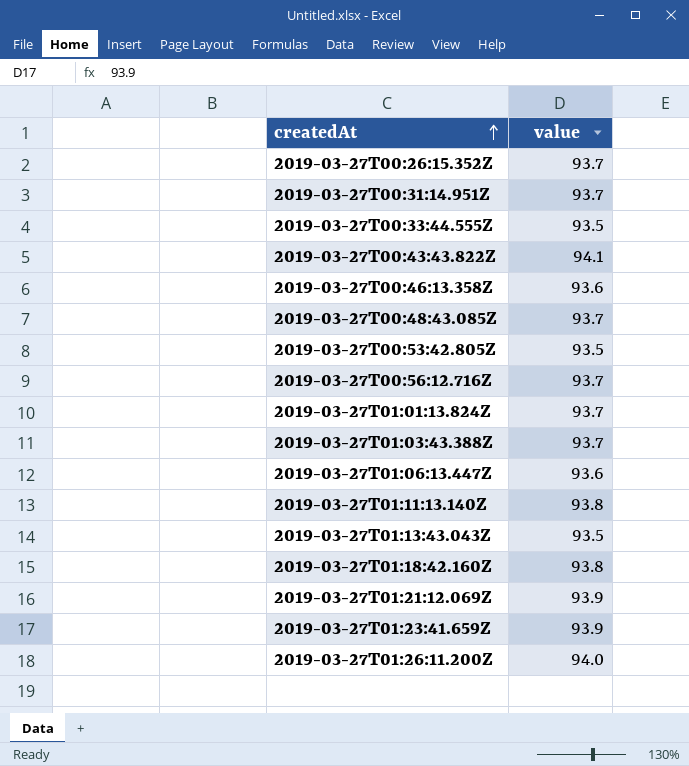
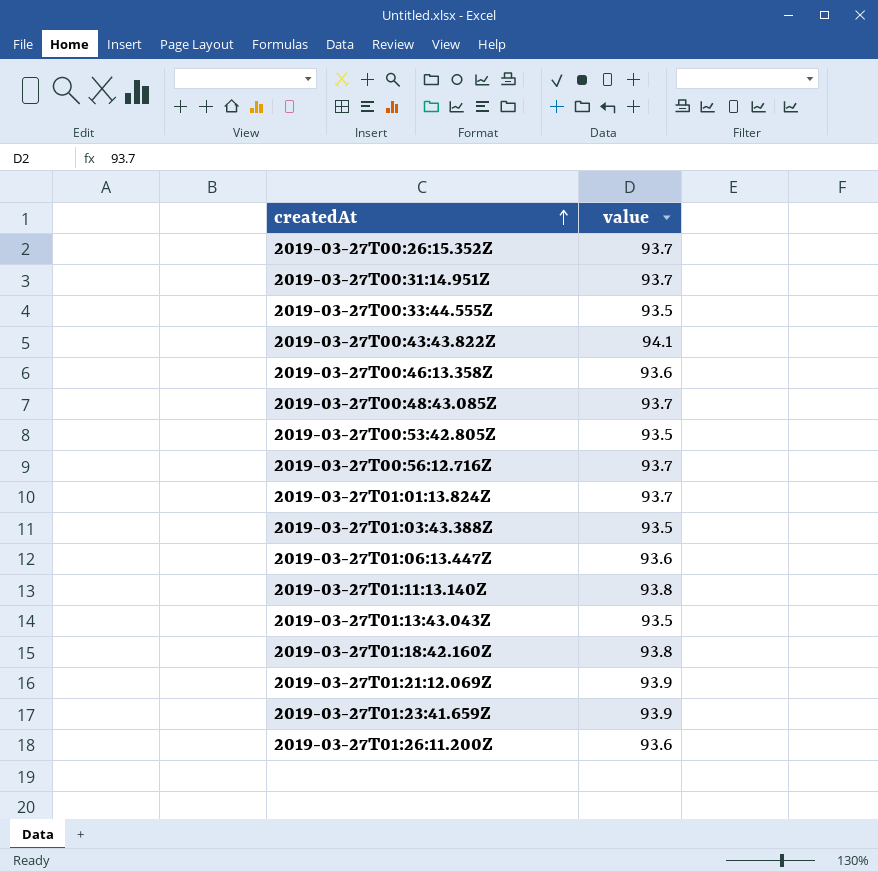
2019-03-27T01:03:43.388Z | value: 93.7 -> 93.5
2019-03-27T01:26:11.200Z | value: 94.0 -> 93.6

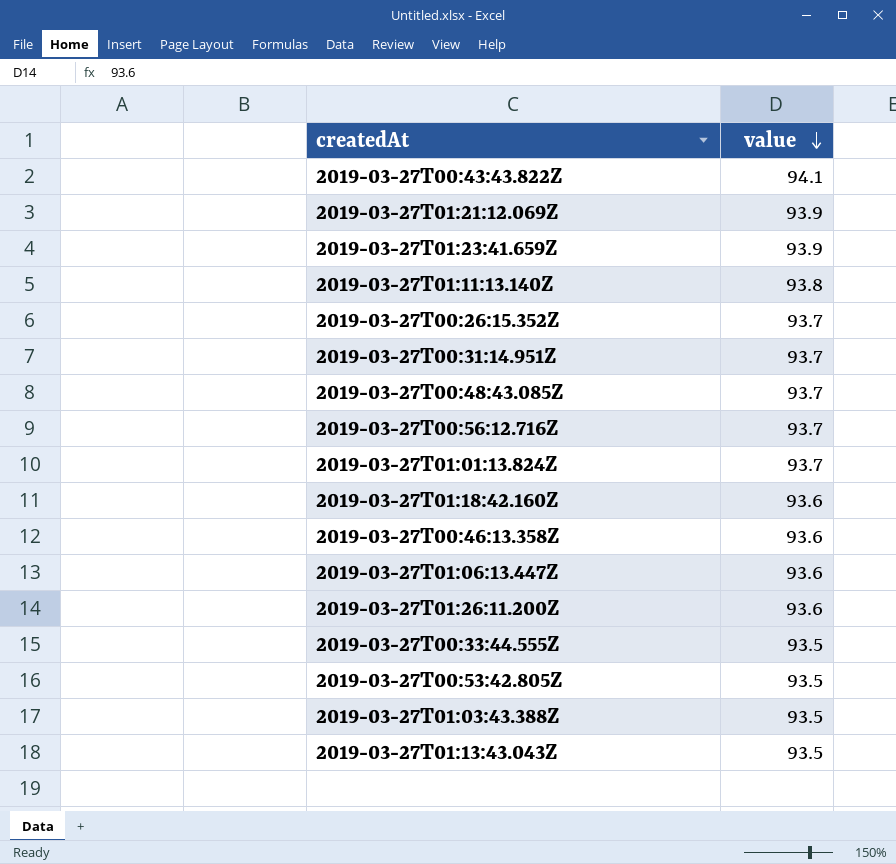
row order: createdAt ascending -> value descending
2019-03-27T01:18:42.160Z | value: 93.8 -> 93.6

